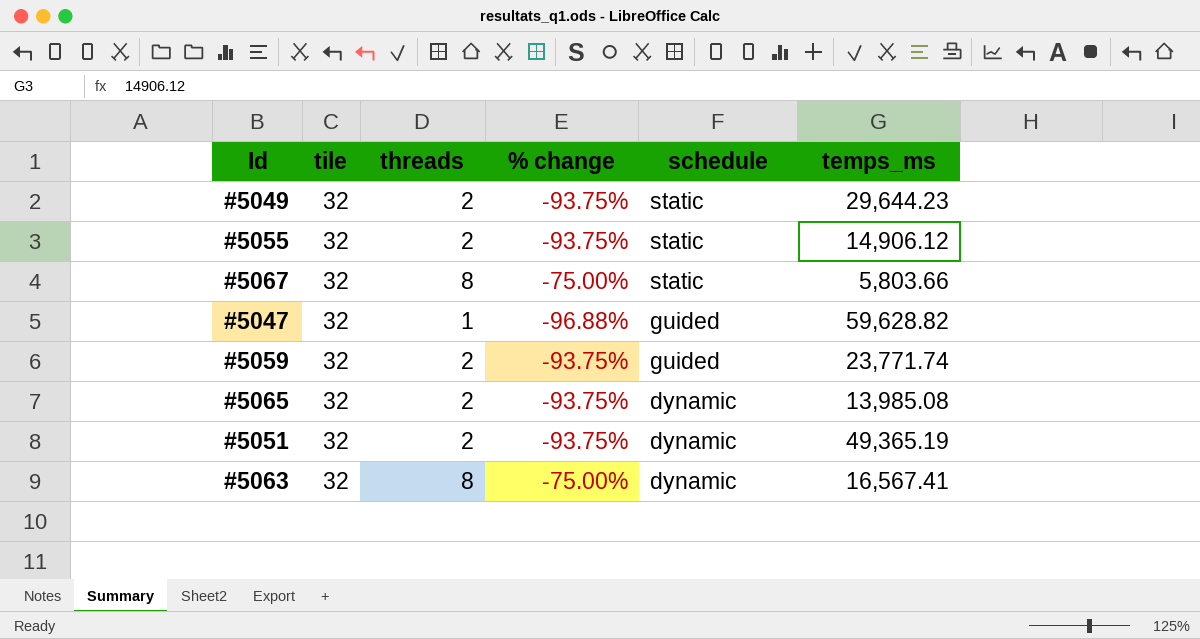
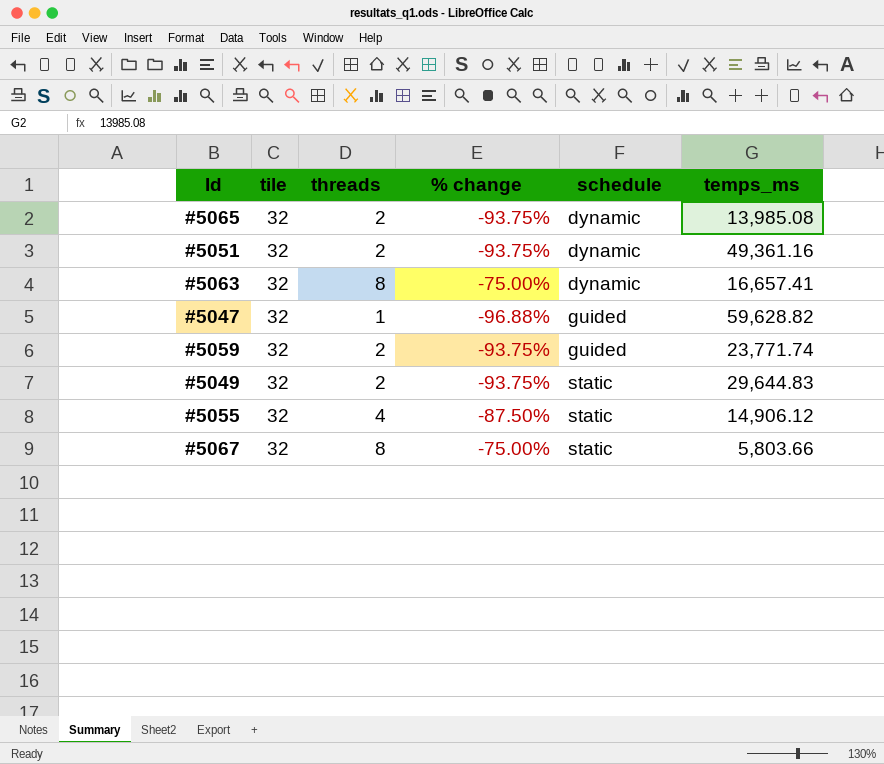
row order: schedule descending -> schedule ascending
#5051 | temps_ms: 49,365.19 -> 49,361.16
#5063 | temps_ms: 16,567.41 -> 16,657.41
#5049 | temps_ms: 29,644.23 -> 29,644.83
#5055 | threads: 2 -> 4
#5055 | % change: -93.75% -> -87.50%

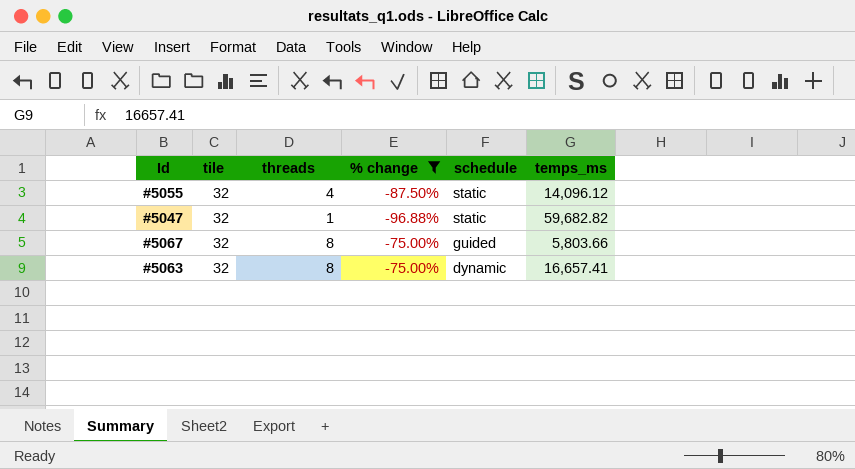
filter: none -> % change != -93.75%
row order: schedule ascending -> schedule descending
#5055 | temps_ms: 14,906.12 -> 14,096.12
#5047 | schedule: guided -> static
#5047 | temps_ms: 59,628.82 -> 59,682.82
#5067 | schedule: static -> guided

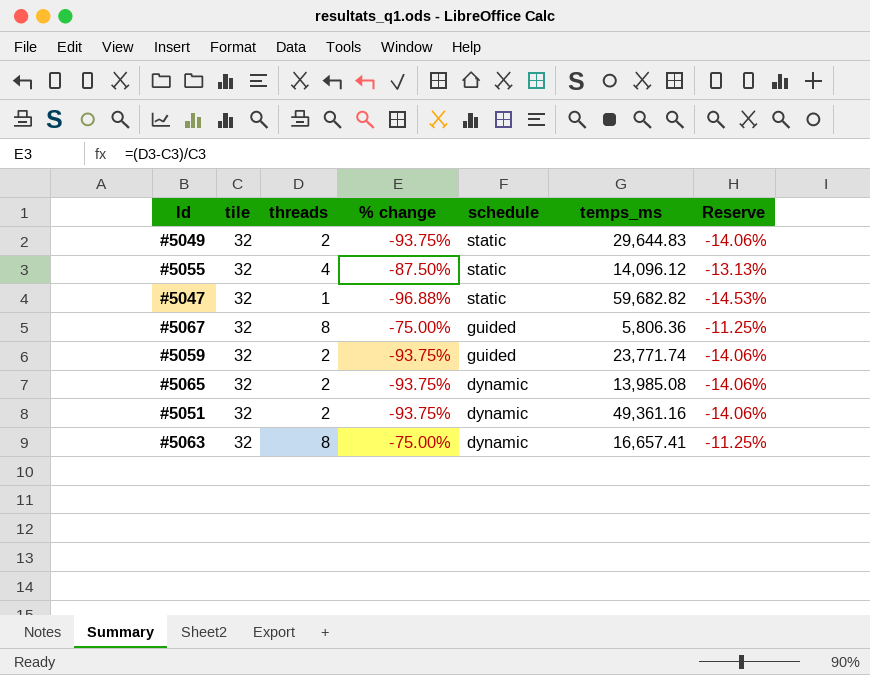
filter: % change != -93.75% -> none
column Reserve | formula: none -> [% change] * 0.15
#5067 | temps_ms: 5,803.66 -> 5,806.36

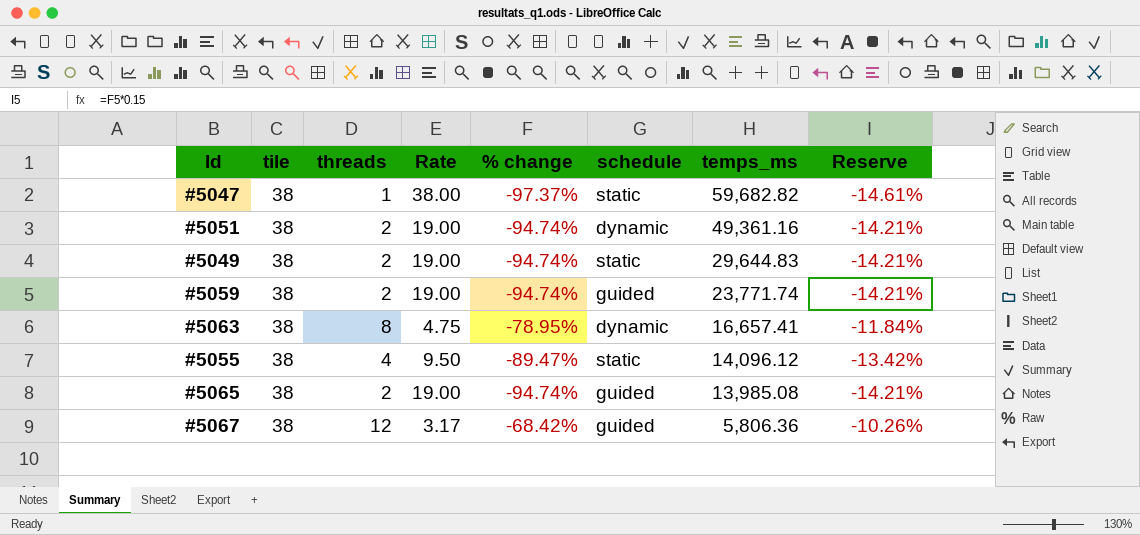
row order: schedule descending -> temps_ms descending
column Rate | formula: none -> [tile] / [threads]
#5047 | tile: 32 -> 38
#5047 | % change: -96.88% -> -97.37%
#5047 | Reserve: -14.53% -> -14.61%
#5051 | tile: 32 -> 38
#5051 | % change: -93.75% -> -94.74%
#5051 | Reserve: -14.06% -> -14.21%
#5049 | tile: 32 -> 38
#5049 | % change: -93.75% -> -94.74%
#5049 | Reserve: -14.06% -> -14.21%
#5059 | tile: 32 -> 38
#5059 | % change: -93.75% -> -94.74%
#5059 | Reserve: -14.06% -> -14.21%
#5063 | tile: 32 -> 38
#5063 | % change: -75.00% -> -78.95%
#5063 | Reserve: -11.25% -> -11.84%
#5055 | tile: 32 -> 38
#5055 | % change: -87.50% -> -89.47%
#5055 | Reserve: -13.13% -> -13.42%
#5065 | tile: 32 -> 38
#5065 | % change: -93.75% -> -94.74%
#5065 | schedule: dynamic -> guided
#5065 | Reserve: -14.06% -> -14.21%
#5067 | tile: 32 -> 38
#5067 | threads: 8 -> 12
#5067 | % change: -75.00% -> -68.42%
#5067 | Reserve: -11.25% -> -10.26%

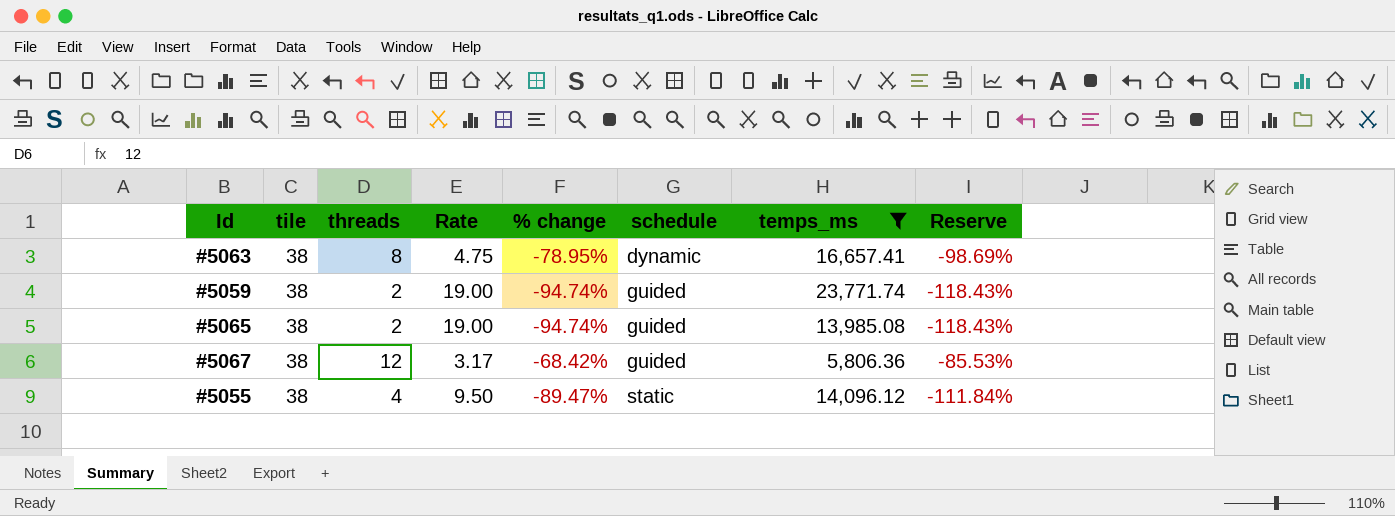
filter: none -> temps_ms <= 23,771.74
row order: temps_ms descending -> schedule ascending
column Reserve | formula: [% change] * 0.15 -> [% change] * 1.25

